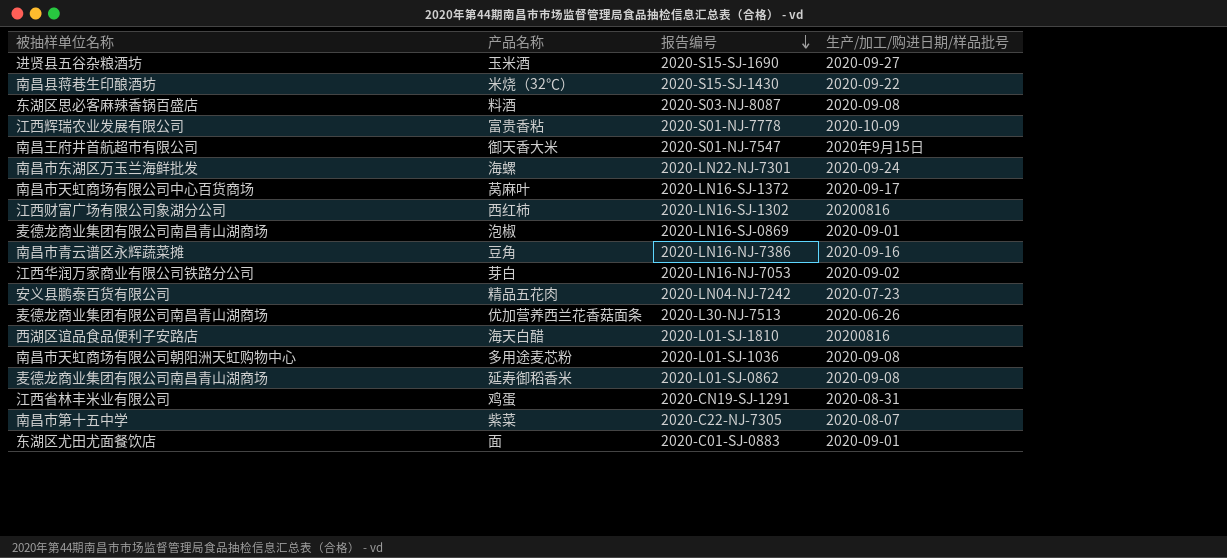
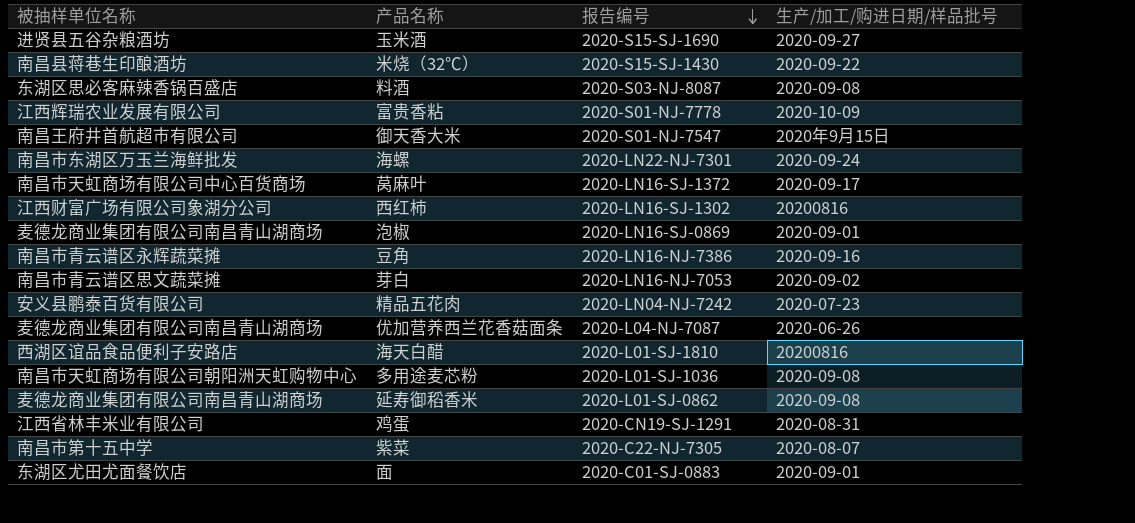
芽白 | 被抽样单位名称: 江西华润万家商业有限公司铁路分公司 -> 南昌市青云谱区思文蔬菜摊
优加营养西兰花香菇面条 | 报告编号: 2020-L30-NJ-7513 -> 2020-L04-NJ-7087

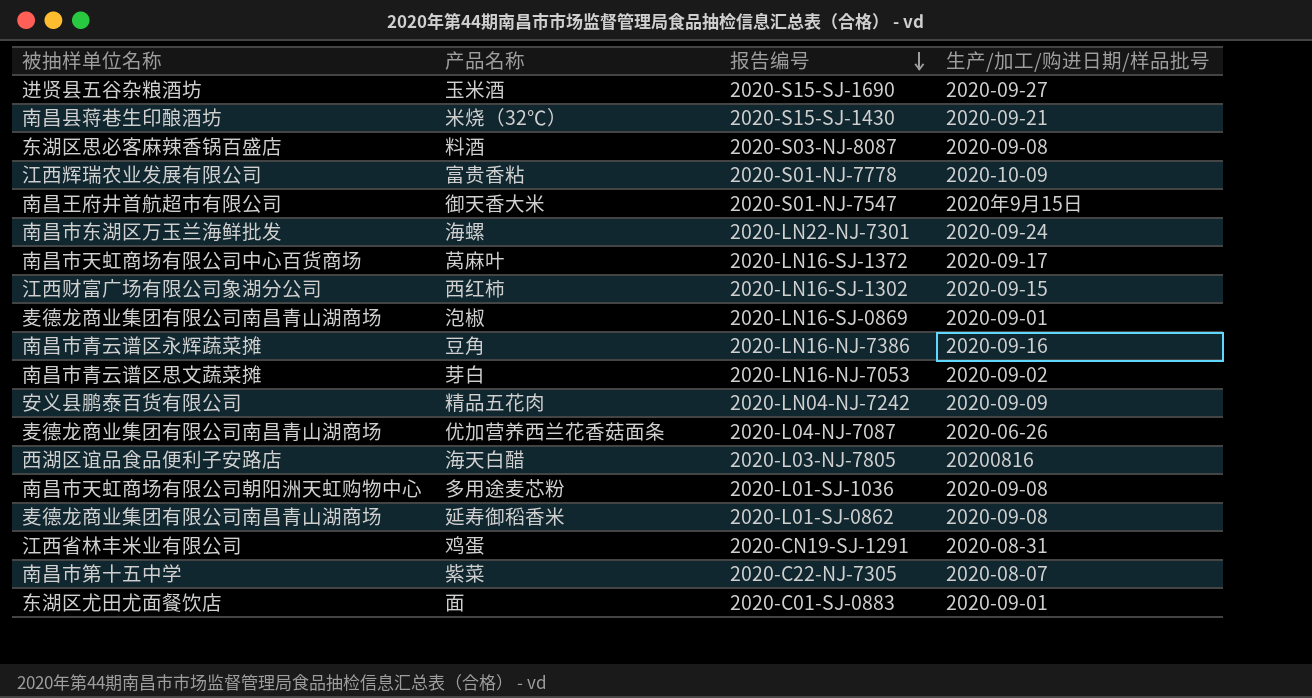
米烧（32℃） | 生产/加工/购进日期/样品批号: 2020-09-22 -> 2020-09-21
西红柿 | 生产/加工/购进日期/样品批号: 20200816 -> 2020-09-15
精品五花肉 | 生产/加工/购进日期/样品批号: 2020-07-23 -> 2020-09-09
海天白醋 | 报告编号: 2020-L01-SJ-1810 -> 2020-L03-NJ-7805

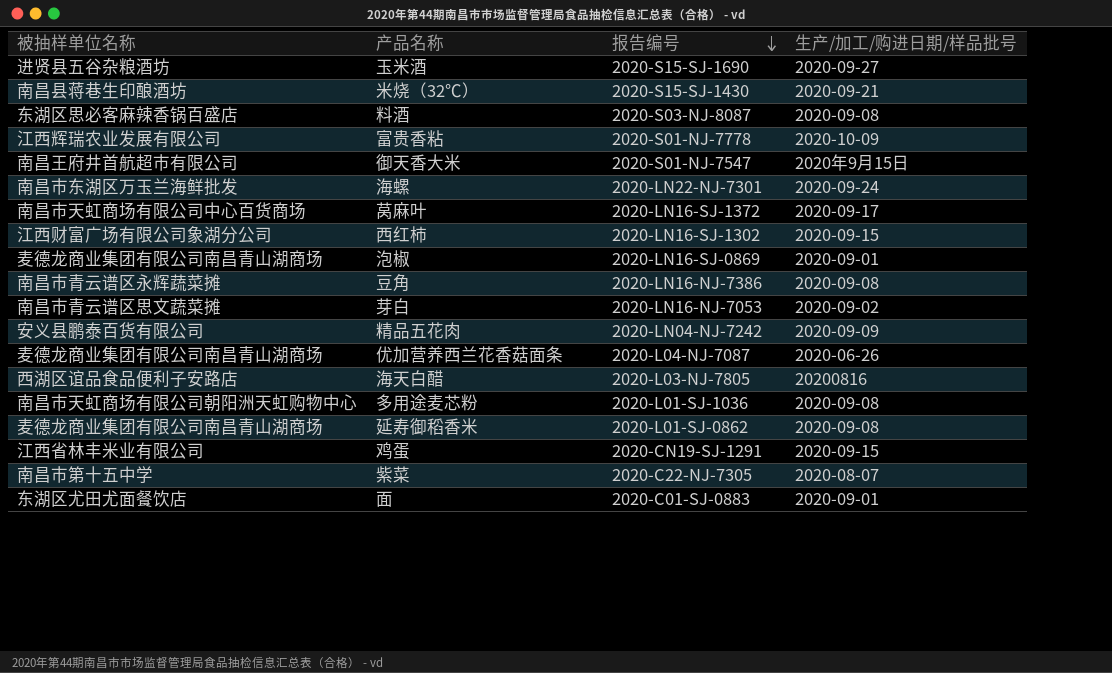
豆角 | 生产/加工/购进日期/样品批号: 2020-09-16 -> 2020-09-08
鸡蛋 | 生产/加工/购进日期/样品批号: 2020-08-31 -> 2020-09-15

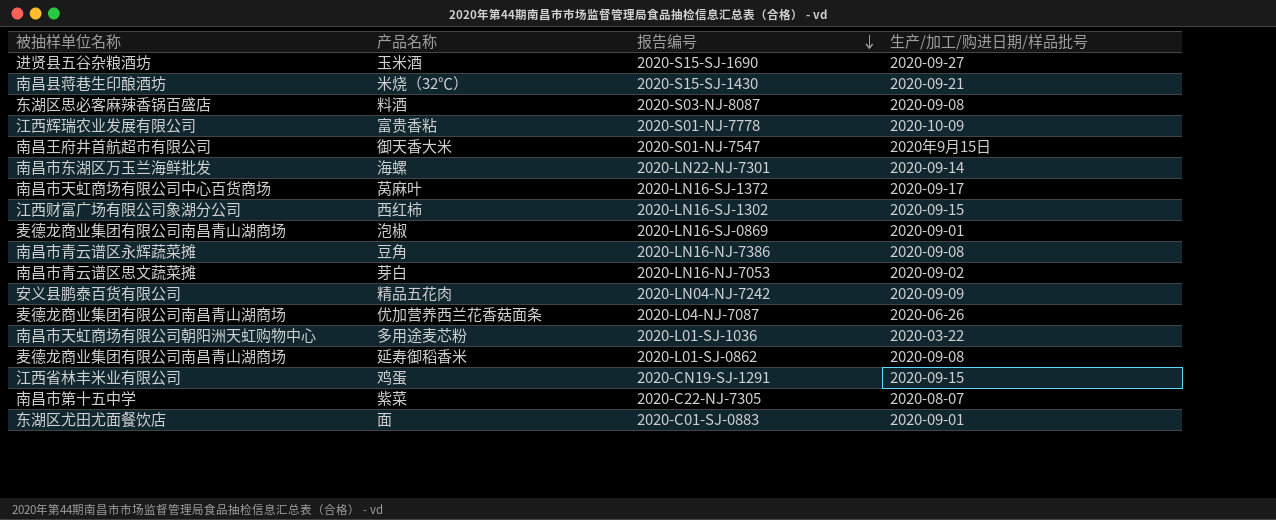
row 海天白醋: 西湖区谊品食品便利子安路店 | 2020-L03-NJ-7805 | 20200816 -> none
海螺 | 生产/加工/购进日期/样品批号: 2020-09-24 -> 2020-09-14
多用途麦芯粉 | 生产/加工/购进日期/样品批号: 2020-09-08 -> 2020-03-22

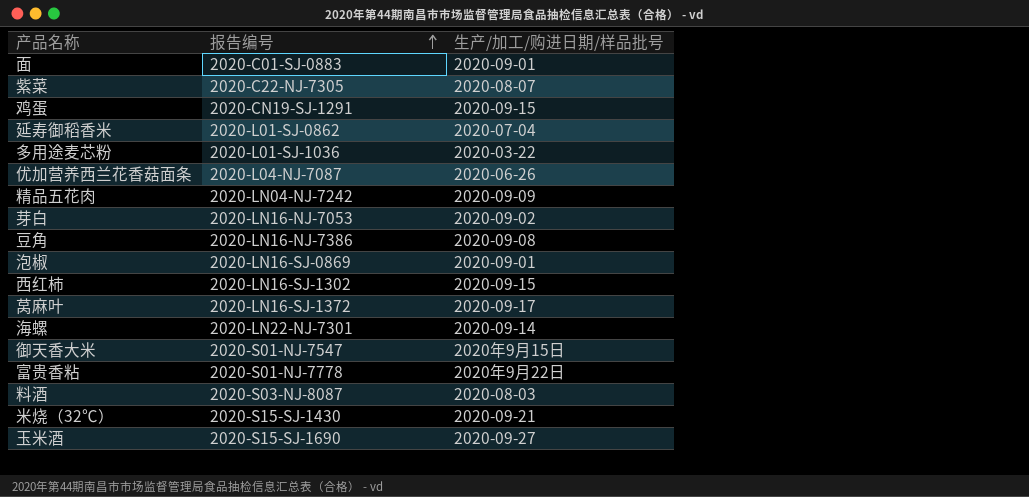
row order: 报告编号 descending -> 报告编号 ascending
column 被抽样单位名称 | position: 1 -> none
延寿御稻香米 | 生产/加工/购进日期/样品批号: 2020-09-08 -> 2020-07-04
富贵香粘 | 生产/加工/购进日期/样品批号: 2020-10-09 -> 2020年9月22日
料酒 | 生产/加工/购进日期/样品批号: 2020-09-08 -> 2020-08-03

